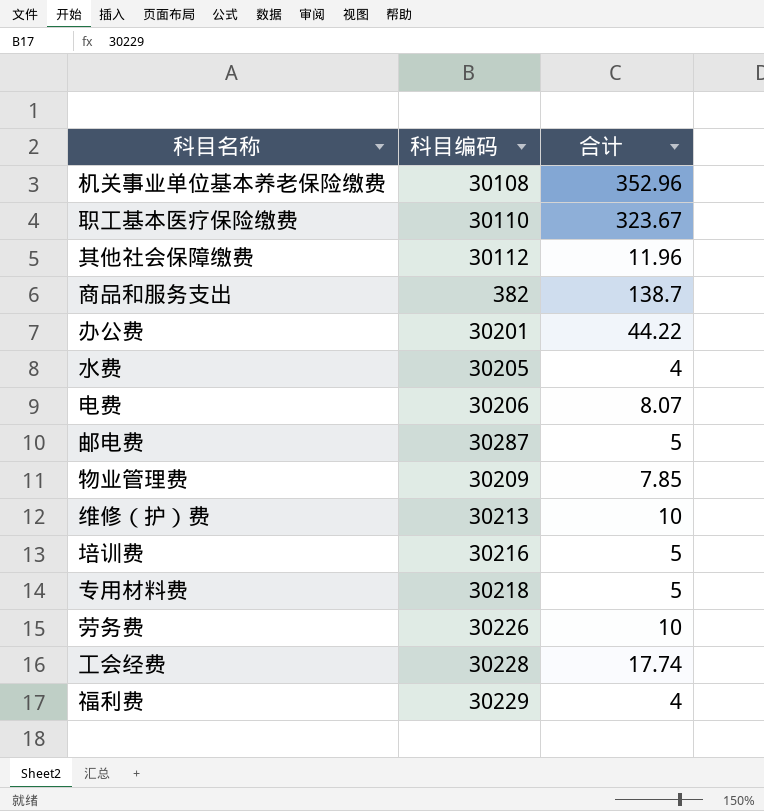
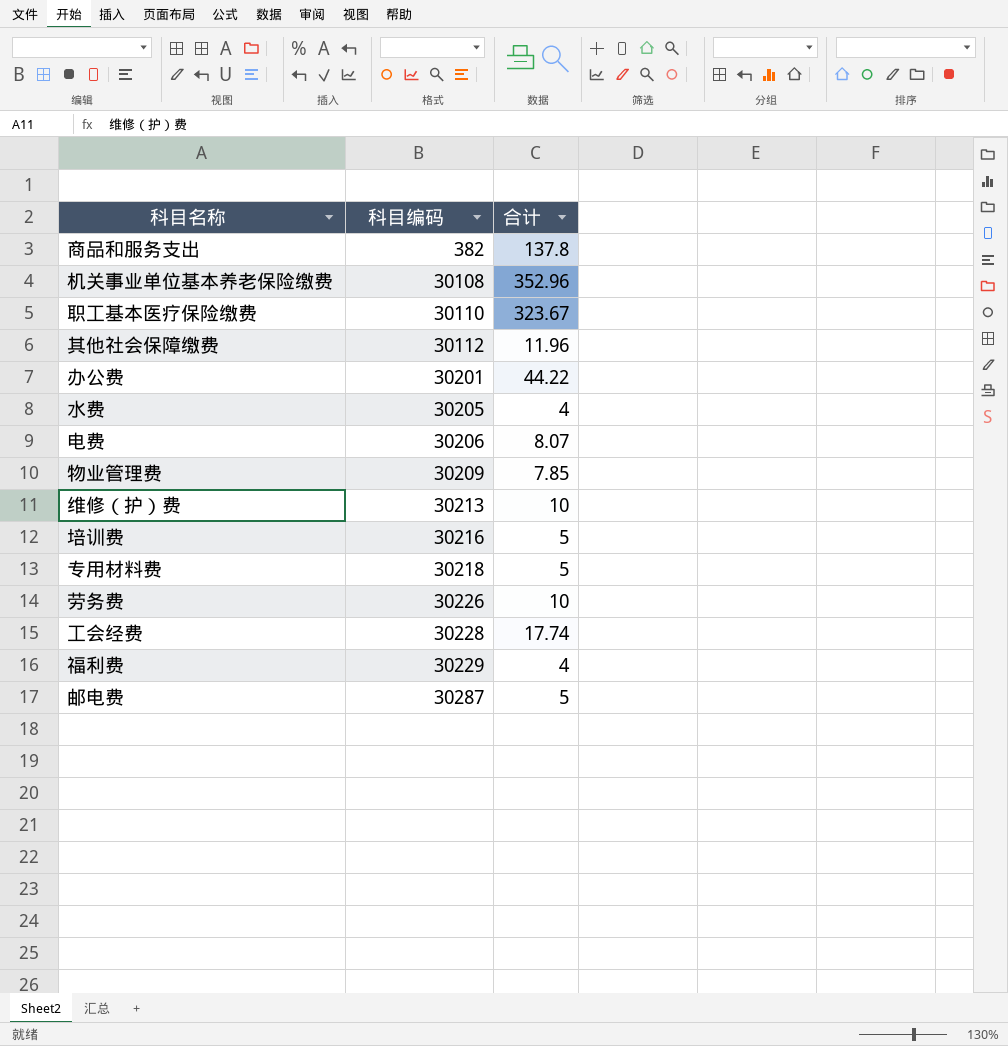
row order: none -> 科目编码 ascending
商品和服务支出 | 合计: 138.7 -> 137.8

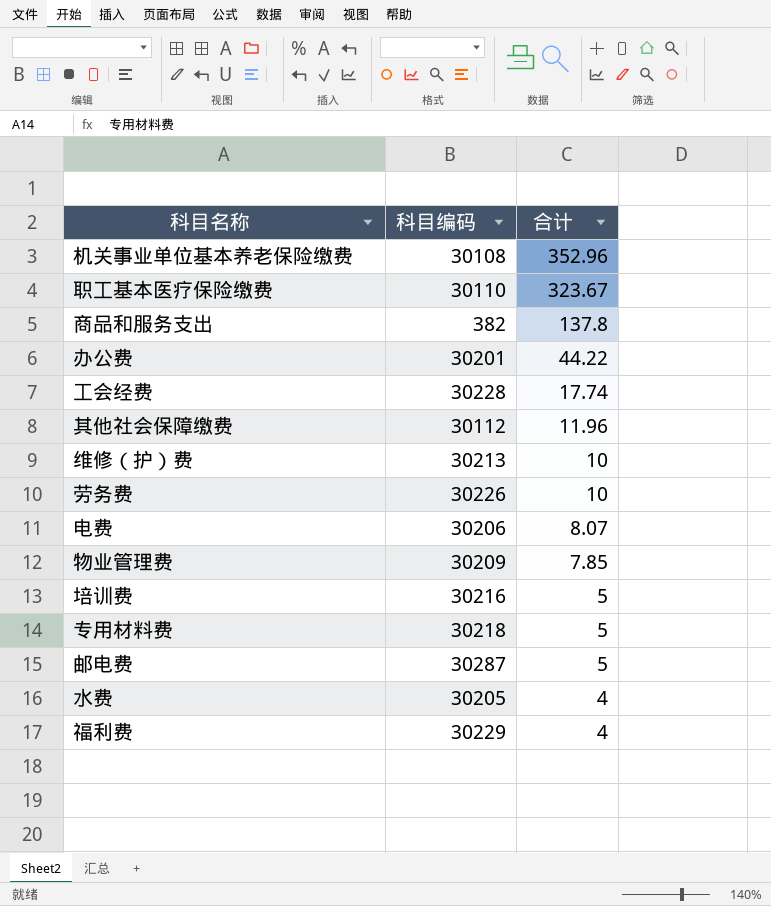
row order: 科目编码 ascending -> 合计 descending

